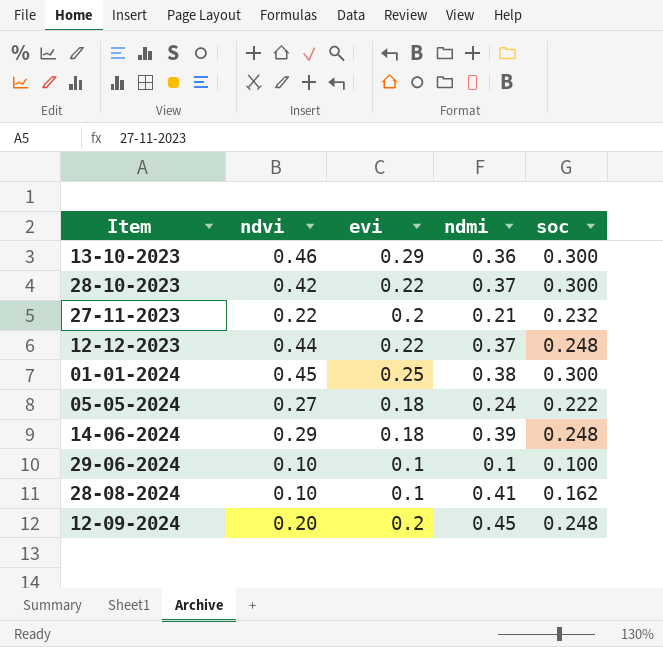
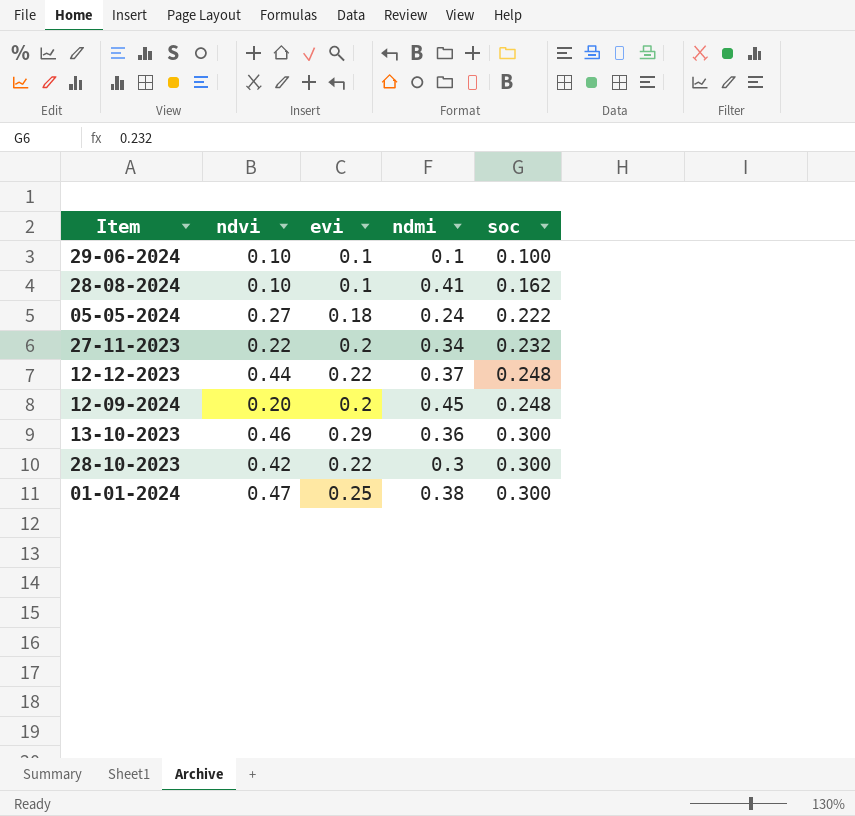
row order: Item ascending -> soc ascending
row 14-06-2024: 0.29 | 0.18 | 0.39 | 0.248 -> none
27-11-2023 | ndmi: 0.21 -> 0.34
28-10-2023 | ndmi: 0.37 -> 0.3
01-01-2024 | ndvi: 0.45 -> 0.47

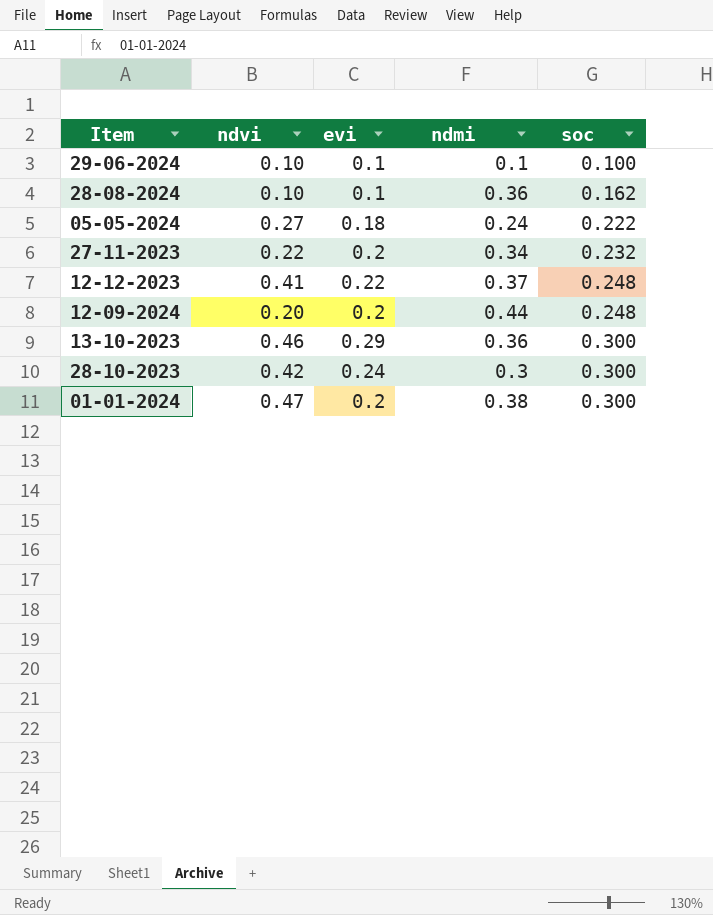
28-08-2024 | ndmi: 0.41 -> 0.36
12-12-2023 | ndvi: 0.44 -> 0.41
12-09-2024 | ndmi: 0.45 -> 0.44
28-10-2023 | evi: 0.22 -> 0.24
01-01-2024 | evi: 0.25 -> 0.2

